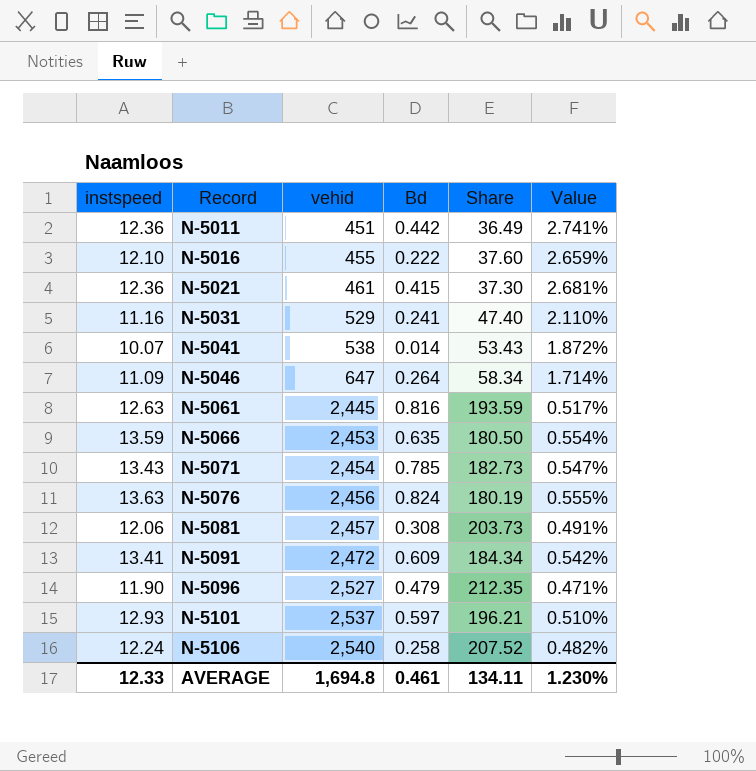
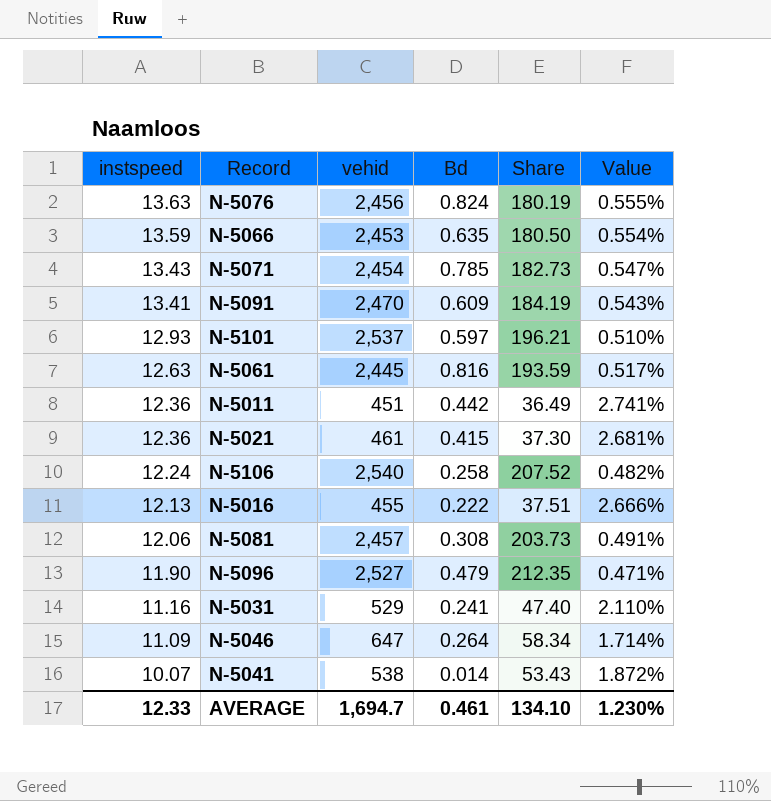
row order: Record ascending -> instspeed descending
N-5091 | vehid: 2,472 -> 2,470
N-5091 | Share: 184.34 -> 184.19
N-5091 | Value: 0.542% -> 0.543%
N-5016 | instspeed: 12.10 -> 12.13
N-5016 | Share: 37.60 -> 37.51
N-5016 | Value: 2.659% -> 2.666%
AVERAGE | vehid: 1,694.8 -> 1,694.7
AVERAGE | Share: 134.11 -> 134.10

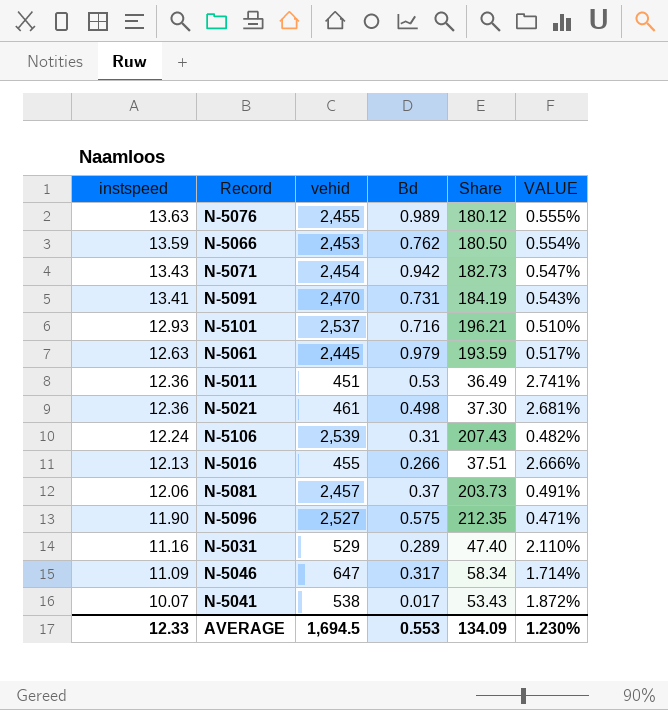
column name: Value -> VALUE
N-5076 | vehid: 2,456 -> 2,455
N-5076 | Bd: 0.824 -> 0.989
N-5076 | Share: 180.19 -> 180.12
N-5066 | Bd: 0.635 -> 0.762
N-5071 | Bd: 0.785 -> 0.942
N-5091 | Bd: 0.609 -> 0.731
N-5101 | Bd: 0.597 -> 0.716
N-5061 | Bd: 0.816 -> 0.979
N-5011 | Bd: 0.442 -> 0.53
N-5021 | Bd: 0.415 -> 0.498
N-5106 | vehid: 2,540 -> 2,539
N-5106 | Bd: 0.258 -> 0.31
N-5106 | Share: 207.52 -> 207.43
N-5016 | Bd: 0.222 -> 0.266
N-5081 | Bd: 0.308 -> 0.37
N-5096 | Bd: 0.479 -> 0.575
N-5031 | Bd: 0.241 -> 0.289
N-5046 | Bd: 0.264 -> 0.317
N-5041 | Bd: 0.014 -> 0.017
AVERAGE | vehid: 1,694.7 -> 1,694.5
AVERAGE | Bd: 0.461 -> 0.553
AVERAGE | Share: 134.10 -> 134.09

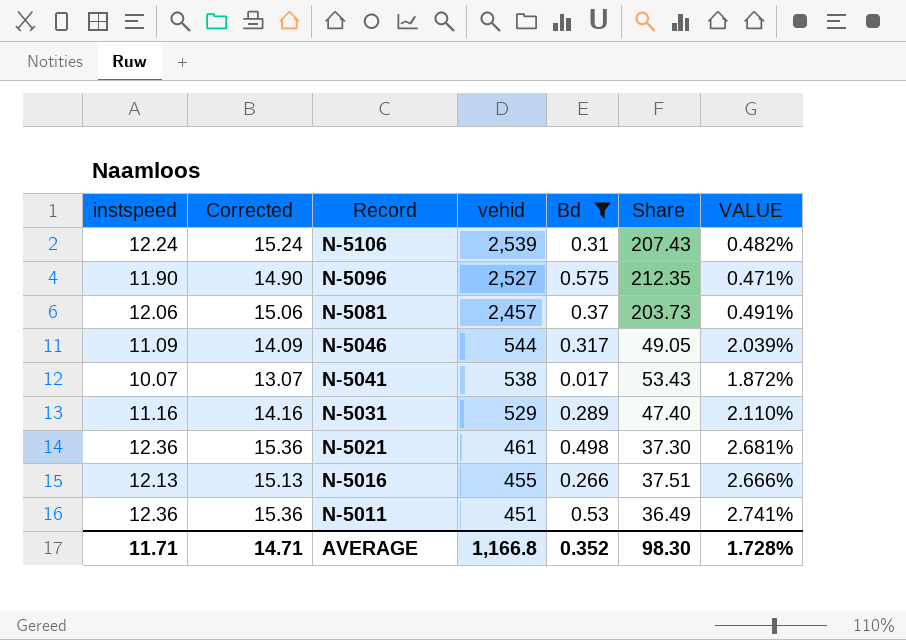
filter: none -> Bd <= 0.575
row order: instspeed descending -> Record descending
column Corrected | formula: none -> [instspeed] + 3
N-5046 | vehid: 647 -> 544
N-5046 | Share: 58.34 -> 49.05
N-5046 | VALUE: 1.714% -> 2.039%
AVERAGE | instspeed: 12.33 -> 11.71
AVERAGE | vehid: 1,694.5 -> 1,166.8
AVERAGE | Bd: 0.553 -> 0.352
AVERAGE | Share: 134.09 -> 98.30
AVERAGE | VALUE: 1.230% -> 1.728%

